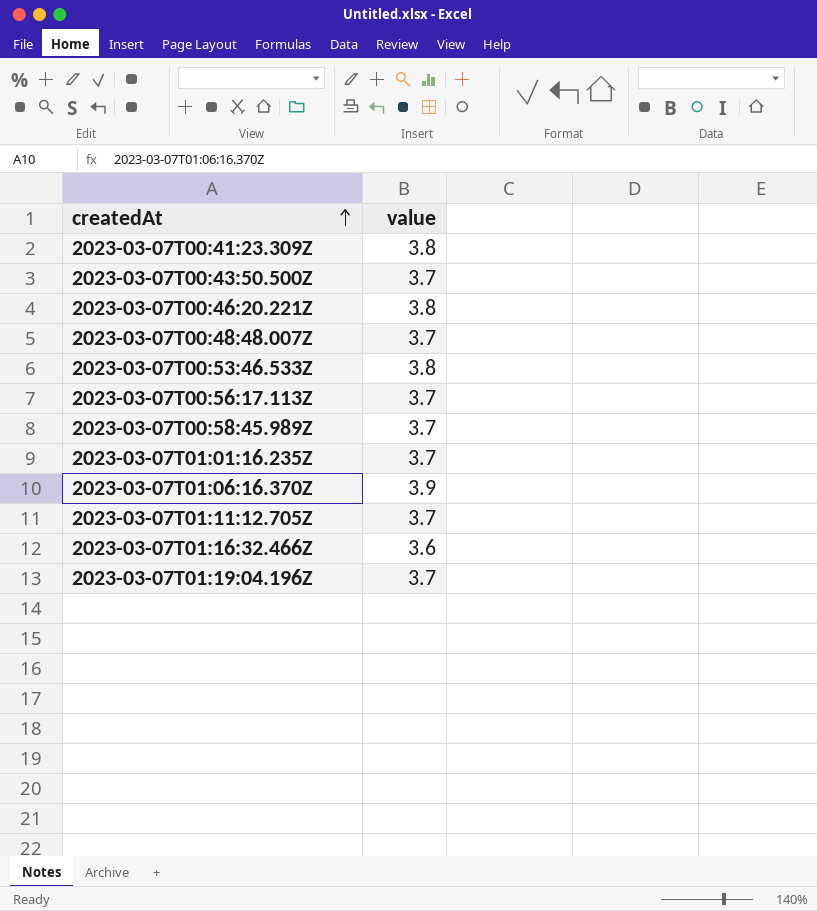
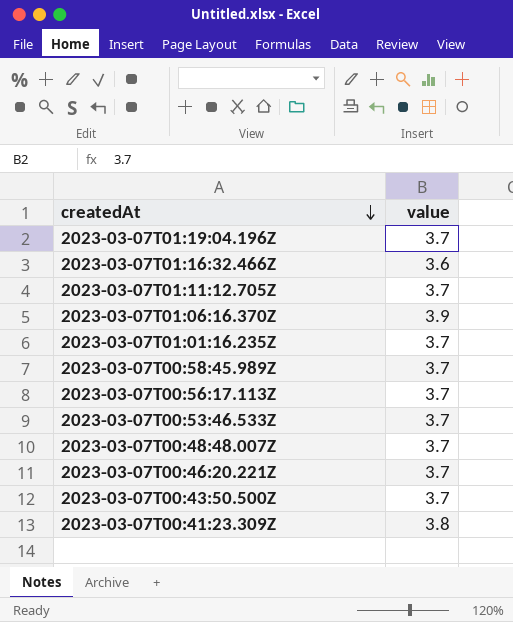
row order: createdAt ascending -> createdAt descending
2023-03-07T00:53:46.533Z | value: 3.8 -> 3.7
2023-03-07T00:46:20.221Z | value: 3.8 -> 3.7

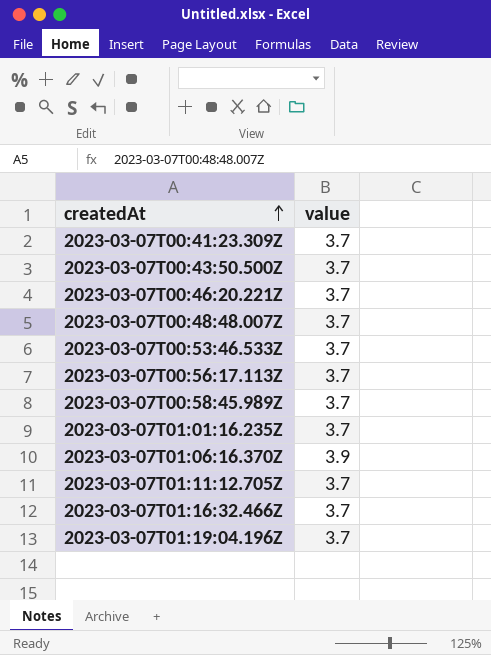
row order: createdAt descending -> createdAt ascending
2023-03-07T00:41:23.309Z | value: 3.8 -> 3.7
2023-03-07T01:16:32.466Z | value: 3.6 -> 3.7

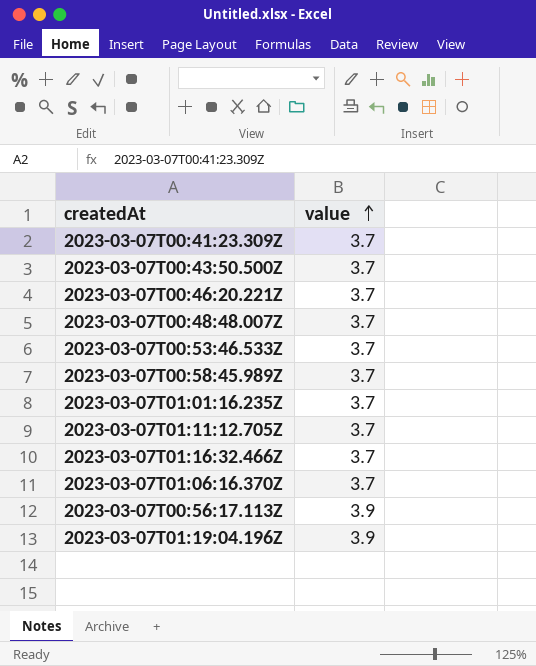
row order: createdAt ascending -> value ascending
2023-03-07T01:06:16.370Z | value: 3.9 -> 3.7
2023-03-07T00:56:17.113Z | value: 3.7 -> 3.9
2023-03-07T01:19:04.196Z | value: 3.7 -> 3.9

